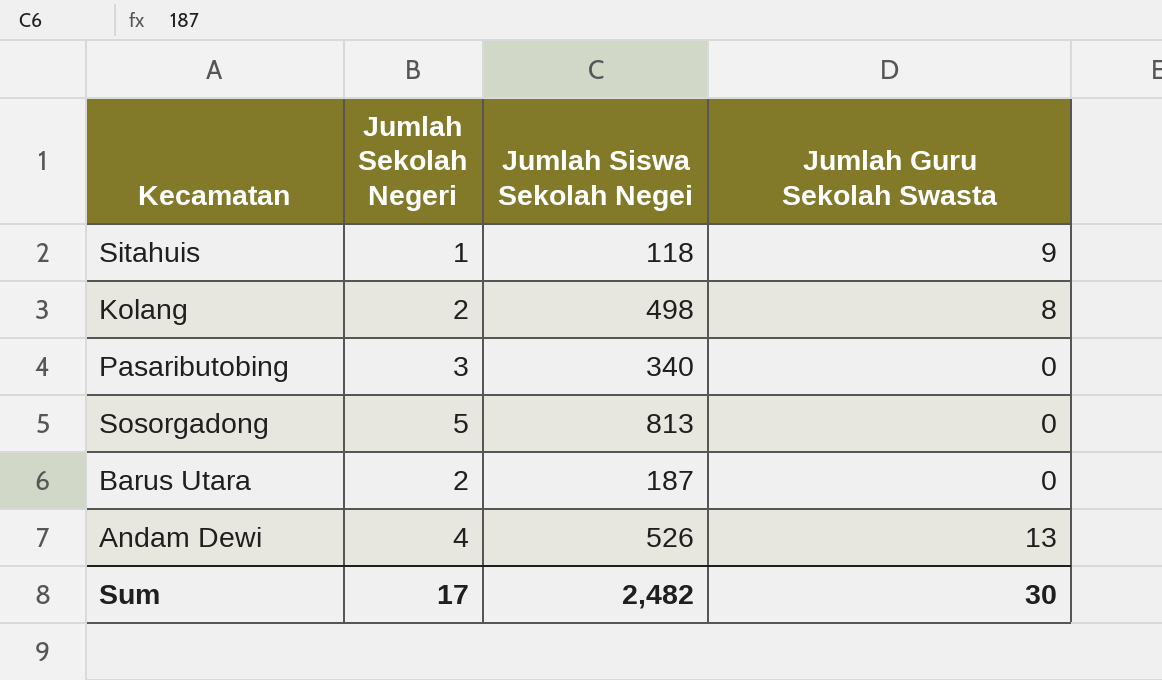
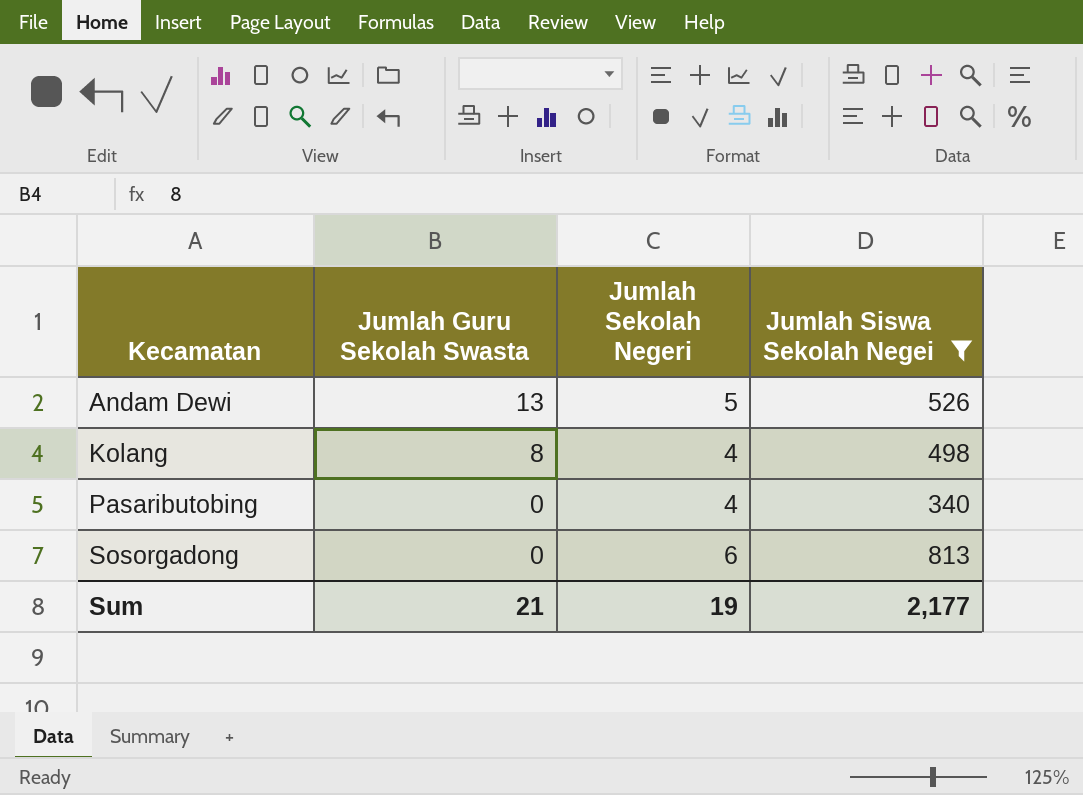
filter: none -> Jumlah Siswa Sekolah Negei >= 340
row order: none -> Kecamatan ascending
column Jumlah Guru Sekolah Swasta | position: 4 -> 2
Andam Dewi | Jumlah Sekolah Negeri: 4 -> 5
Kolang | Jumlah Sekolah Negeri: 2 -> 4
Pasaributobing | Jumlah Sekolah Negeri: 3 -> 4
Sosorgadong | Jumlah Sekolah Negeri: 5 -> 6
Sum | Jumlah Guru Sekolah Swasta: 30 -> 21
Sum | Jumlah Sekolah Negeri: 17 -> 19
Sum | Jumlah Siswa Sekolah Negei: 2,482 -> 2,177

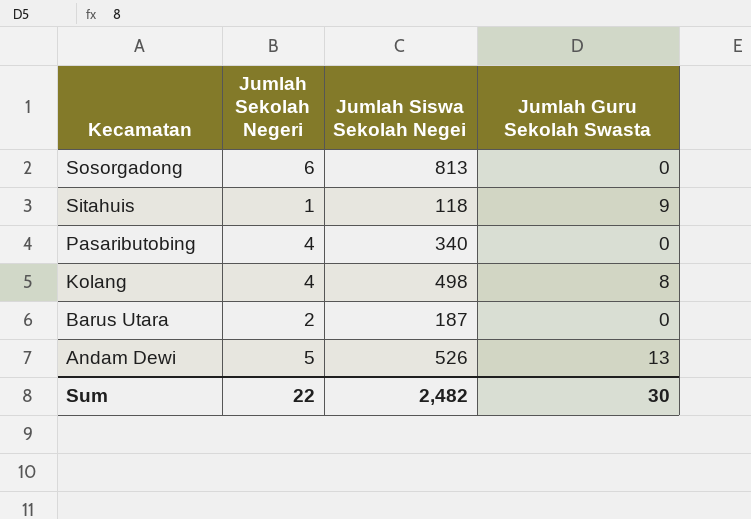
filter: Jumlah Siswa Sekolah Negei >= 340 -> none
row order: Kecamatan ascending -> Kecamatan descending
column Jumlah Guru Sekolah Swasta | position: 2 -> 4
Sum | Jumlah Sekolah Negeri: 19 -> 22
Sum | Jumlah Siswa Sekolah Negei: 2,177 -> 2,482
Sum | Jumlah Guru Sekolah Swasta: 21 -> 30

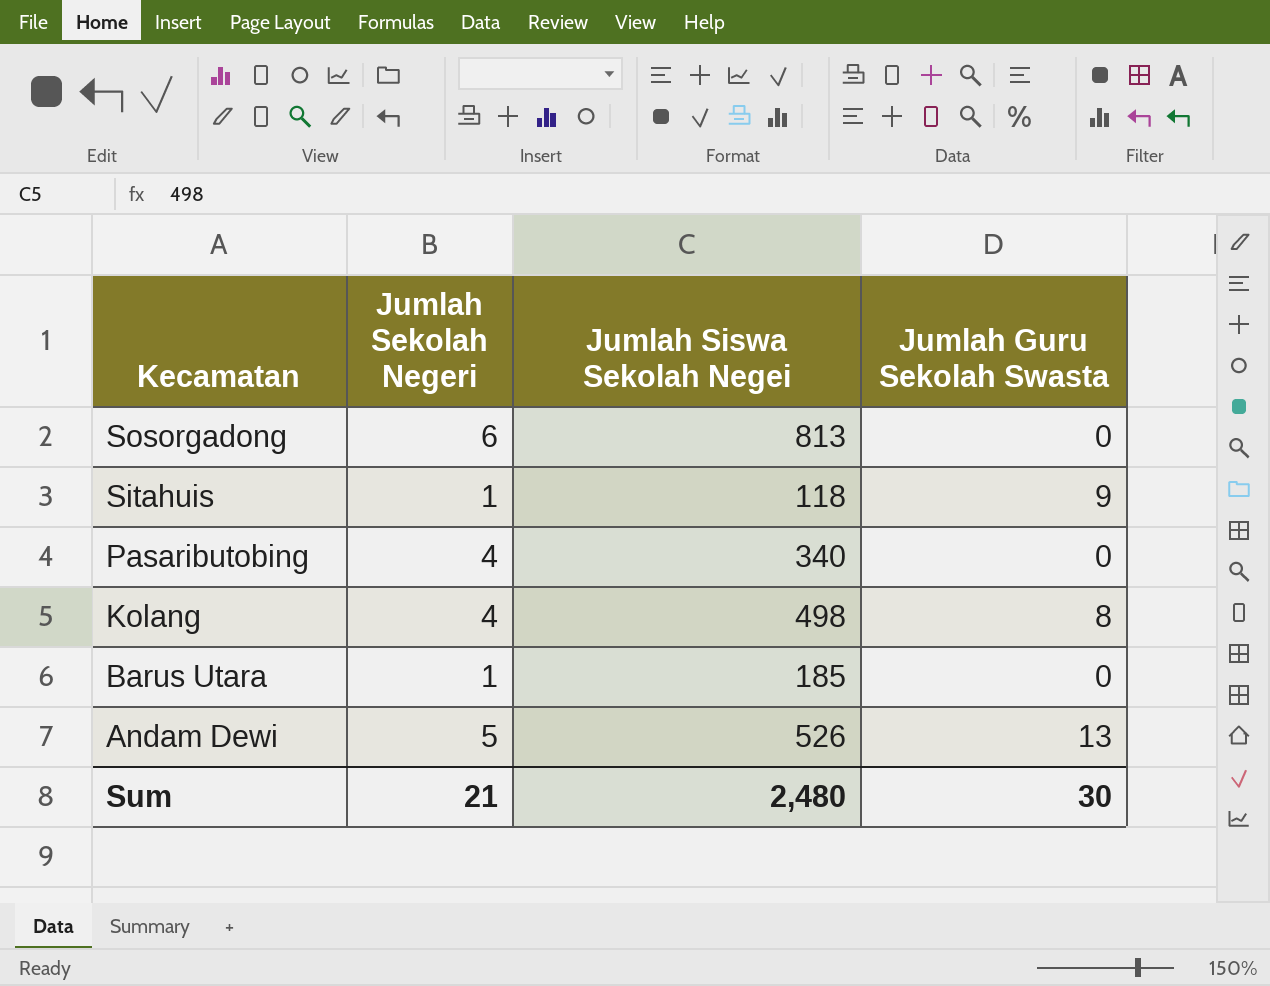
Barus Utara | Jumlah Sekolah Negeri: 2 -> 1
Barus Utara | Jumlah Siswa Sekolah Negei: 187 -> 185
Sum | Jumlah Sekolah Negeri: 22 -> 21
Sum | Jumlah Siswa Sekolah Negei: 2,482 -> 2,480

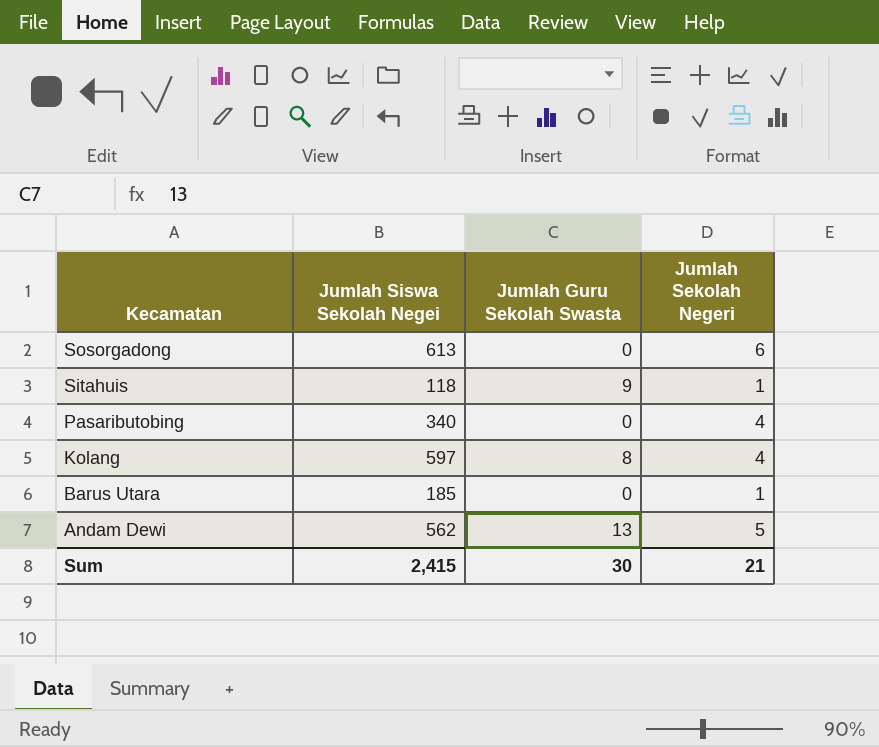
column Jumlah Sekolah Negeri | position: 2 -> 4
Sosorgadong | Jumlah Siswa Sekolah Negei: 813 -> 613
Kolang | Jumlah Siswa Sekolah Negei: 498 -> 597
Andam Dewi | Jumlah Siswa Sekolah Negei: 526 -> 562
Sum | Jumlah Siswa Sekolah Negei: 2,480 -> 2,415

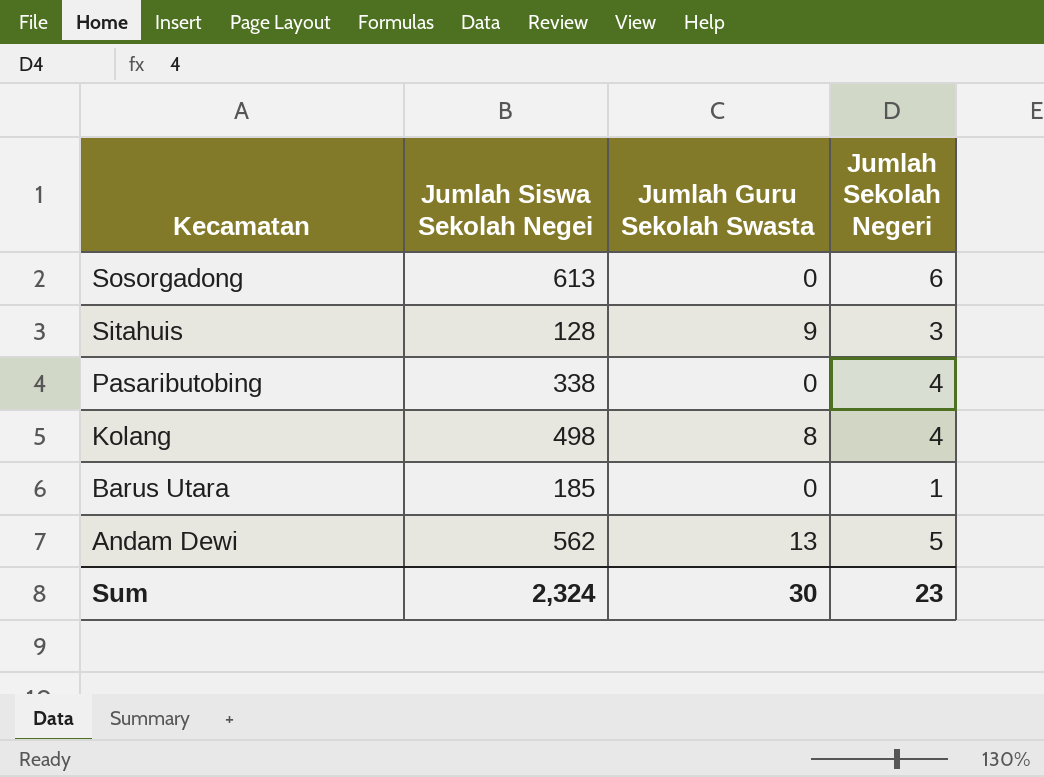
Sitahuis | Jumlah Siswa Sekolah Negei: 118 -> 128
Sitahuis | Jumlah Sekolah Negeri: 1 -> 3
Pasaributobing | Jumlah Siswa Sekolah Negei: 340 -> 338
Kolang | Jumlah Siswa Sekolah Negei: 597 -> 498
Sum | Jumlah Siswa Sekolah Negei: 2,415 -> 2,324
Sum | Jumlah Sekolah Negeri: 21 -> 23

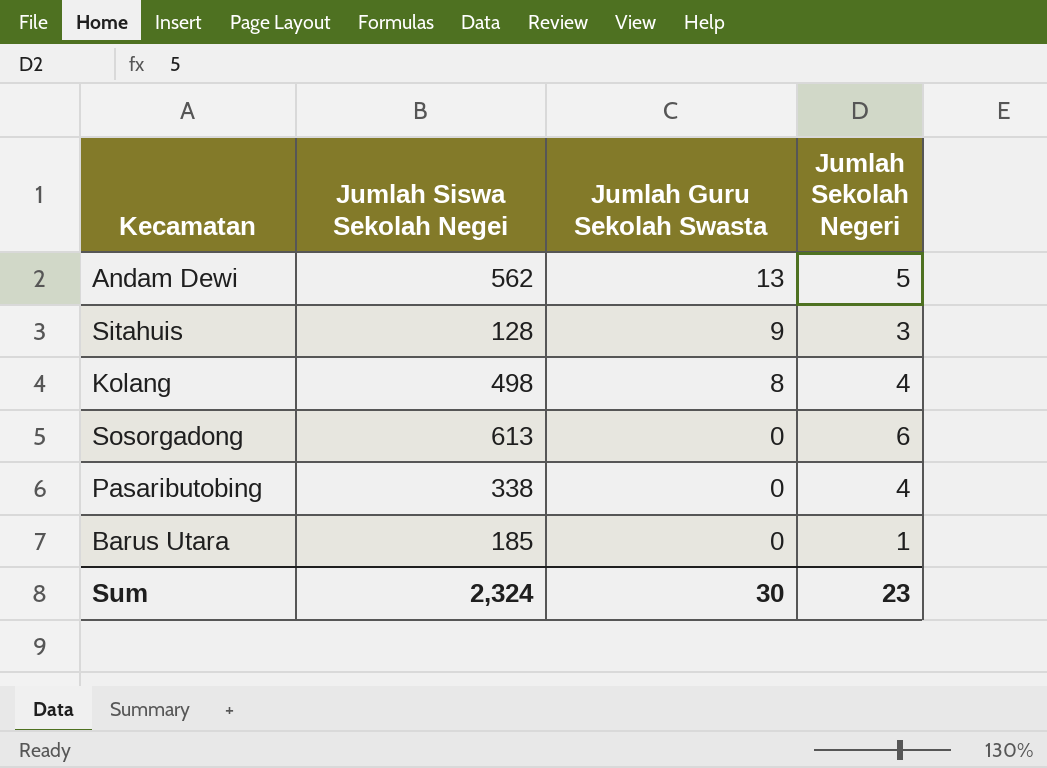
row order: Kecamatan descending -> Jumlah Guru Sekolah Swasta descending

